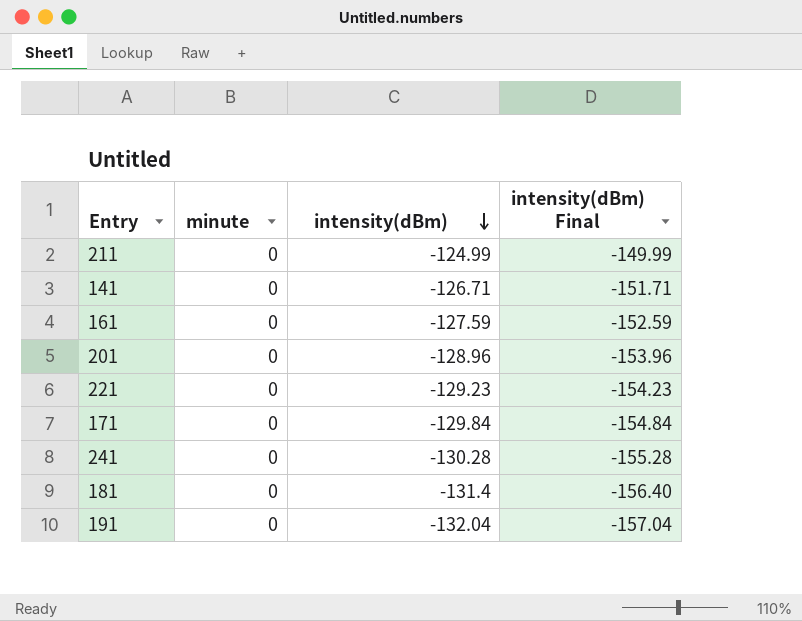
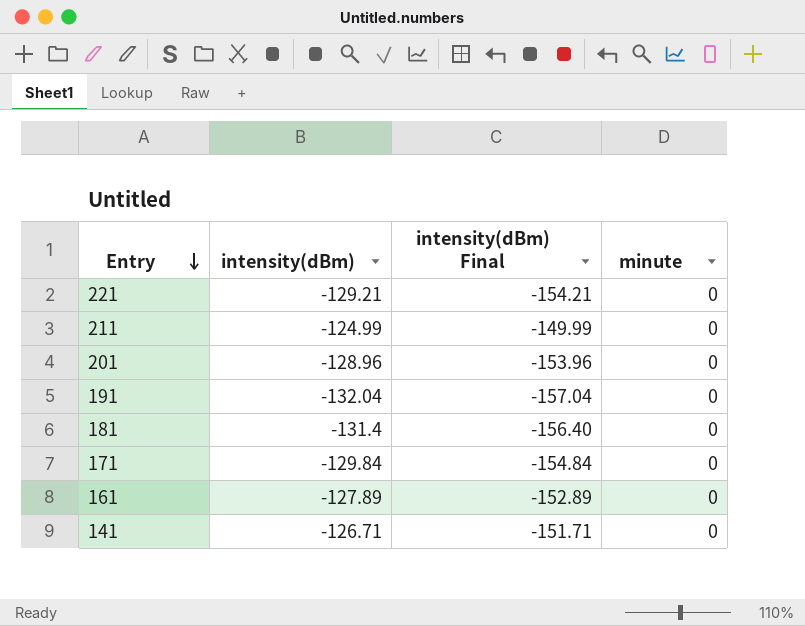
row order: intensity(dBm) descending -> Entry descending
column minute | position: 2 -> 4
row 241: 0 | -130.28 | -155.28 -> none
221 | intensity(dBm): -129.23 -> -129.21
221 | intensity(dBm) Final: -154.23 -> -154.21
161 | intensity(dBm): -127.59 -> -127.89
161 | intensity(dBm) Final: -152.59 -> -152.89

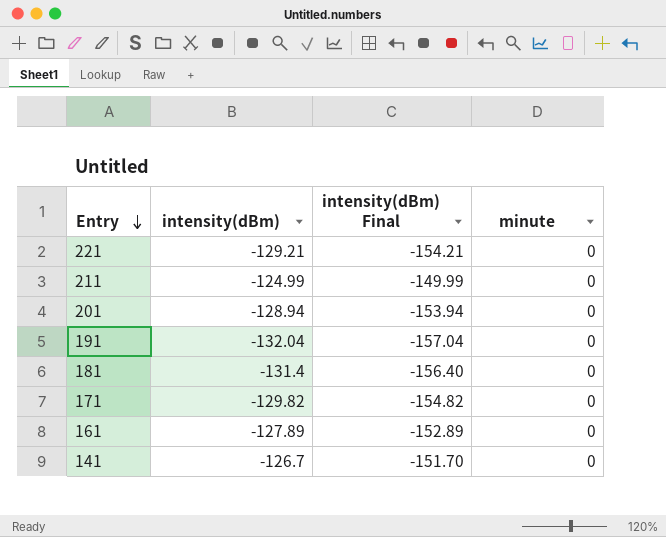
201 | intensity(dBm): -128.96 -> -128.94
201 | intensity(dBm) Final: -153.96 -> -153.94
171 | intensity(dBm): -129.84 -> -129.82
171 | intensity(dBm) Final: -154.84 -> -154.82
141 | intensity(dBm): -126.71 -> -126.7
141 | intensity(dBm) Final: -151.71 -> -151.70

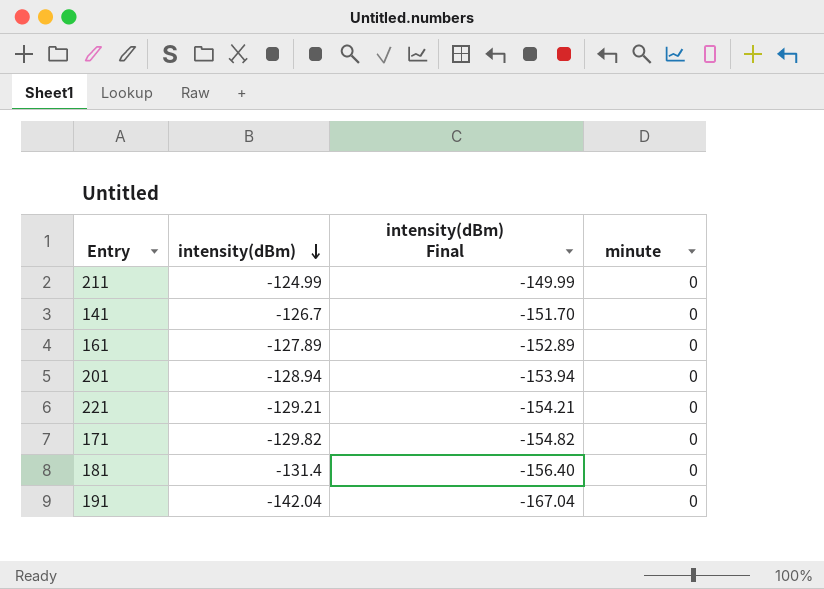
row order: Entry descending -> intensity(dBm) descending
191 | intensity(dBm): -132.04 -> -142.04
191 | intensity(dBm) Final: -157.04 -> -167.04

